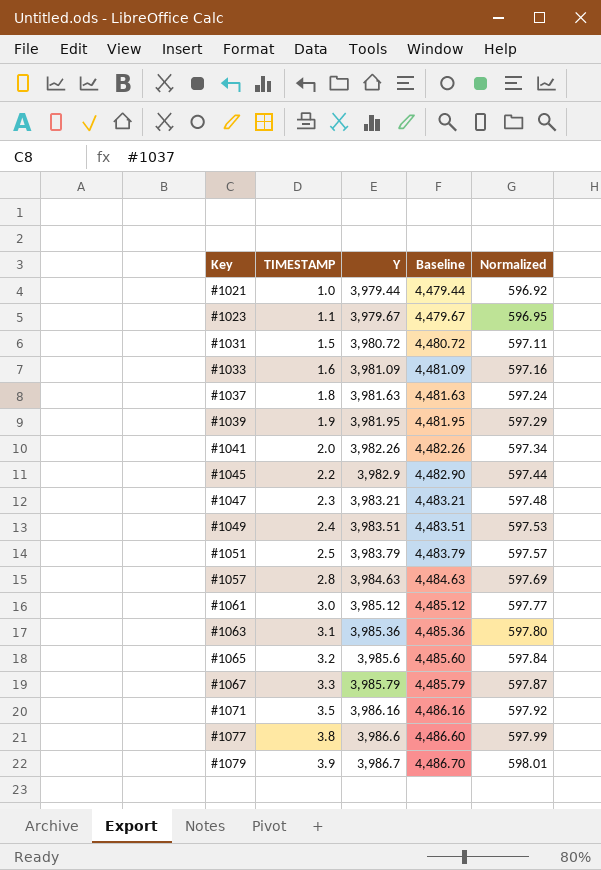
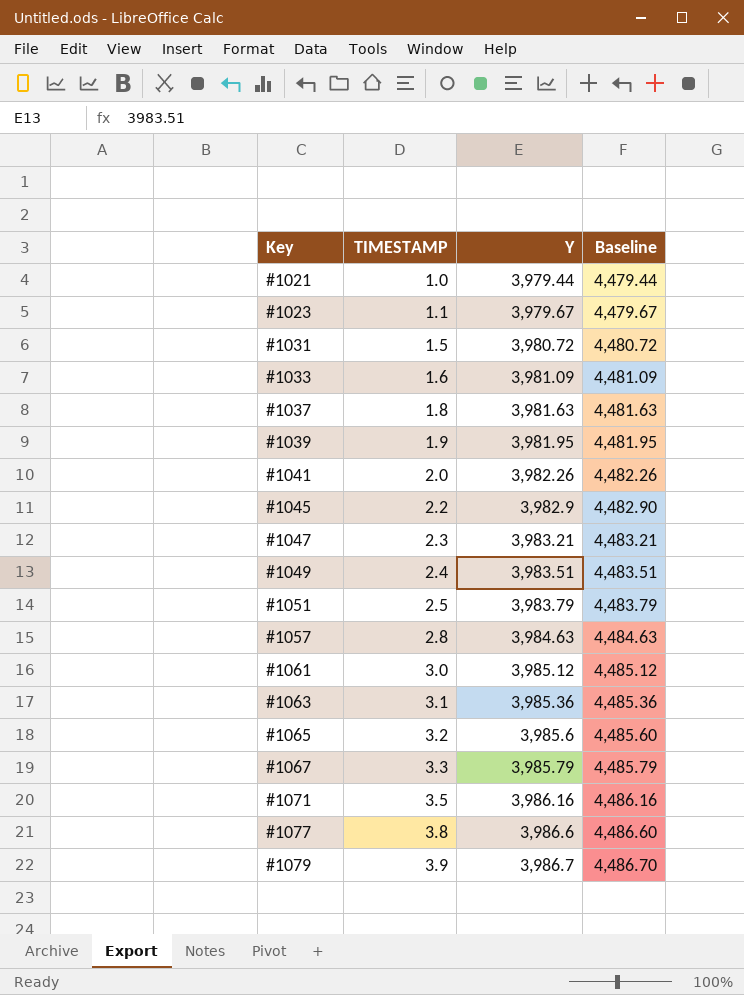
column Normalized | formula: [Y] * 0.15 -> none

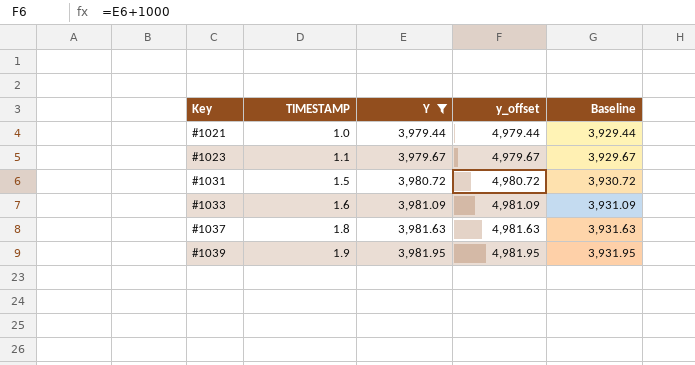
filter: none -> Y <= 3,981.95
column y_offset | formula: none -> [Y] + 1000
column Baseline | formula: [Y] + 500 -> [Y] - 50

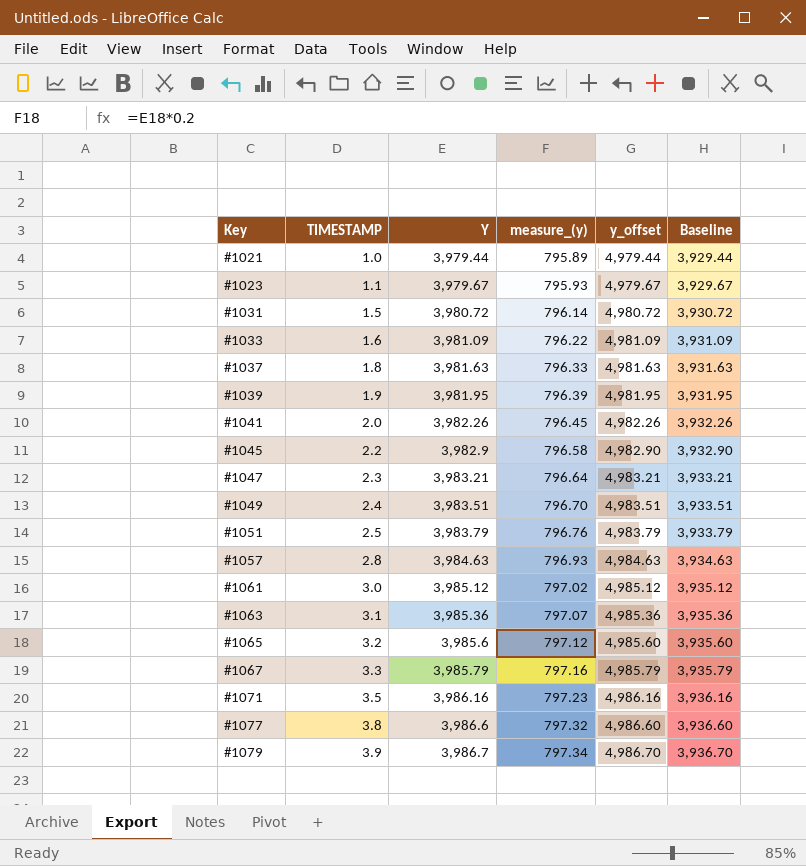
filter: Y <= 3,981.95 -> none
column measure_(y) | formula: none -> [Y] * 0.2

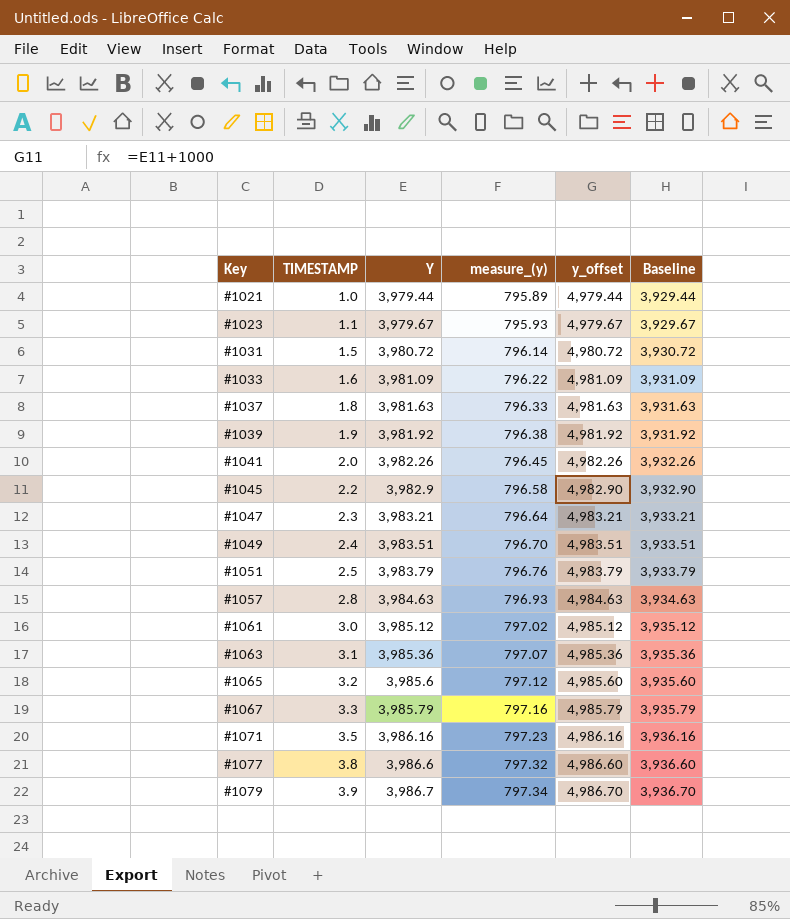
#1039 | Y: 3,981.95 -> 3,981.92
#1039 | measure_(y): 796.39 -> 796.38
#1039 | y_offset: 4,981.95 -> 4,981.92
#1039 | Baseline: 3,931.95 -> 3,931.92

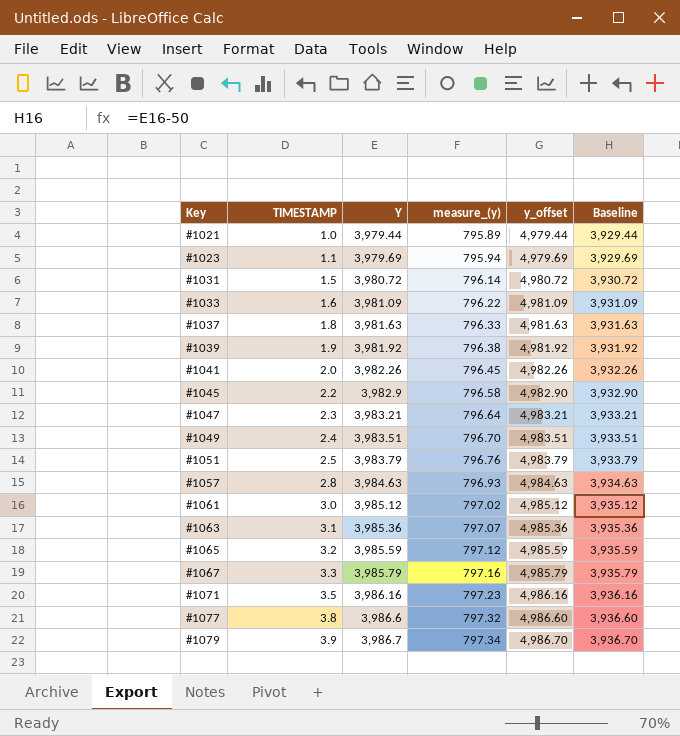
#1023 | Y: 3,979.67 -> 3,979.69
#1023 | measure_(y): 795.93 -> 795.94
#1023 | y_offset: 4,979.67 -> 4,979.69
#1023 | Baseline: 3,929.67 -> 3,929.69
#1065 | Y: 3,985.6 -> 3,985.59
#1065 | y_offset: 4,985.60 -> 4,985.59
#1065 | Baseline: 3,935.60 -> 3,935.59

